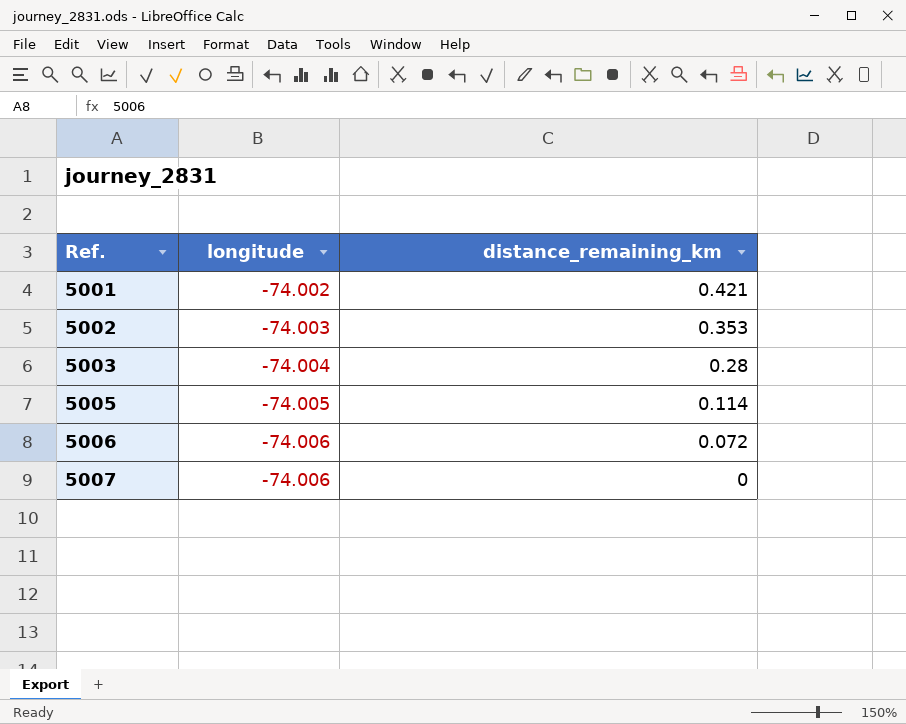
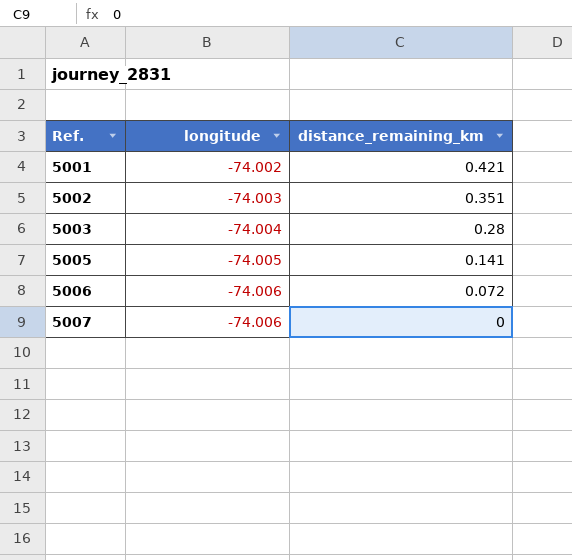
5002 | distance_remaining_km: 0.353 -> 0.351
5005 | distance_remaining_km: 0.114 -> 0.141

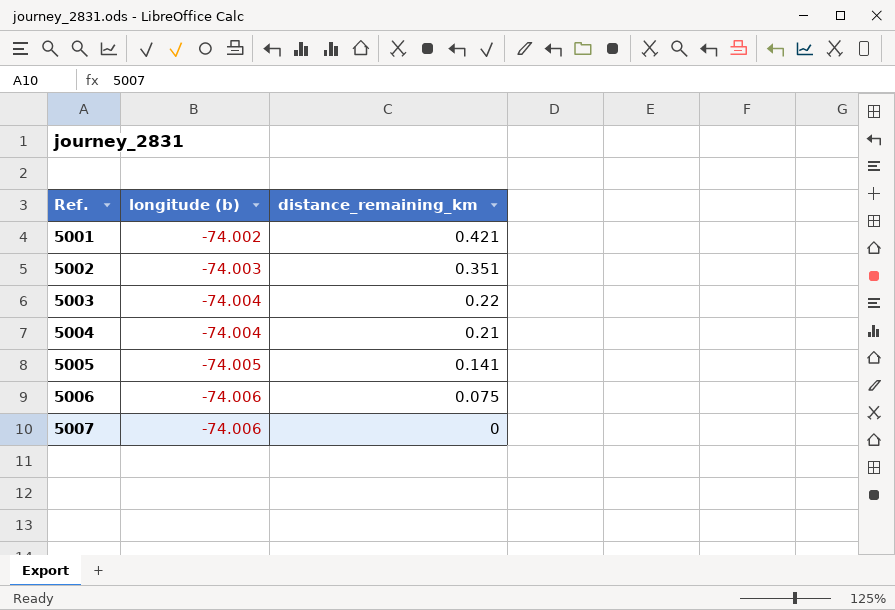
column name: longitude -> longitude (b)
5003 | distance_remaining_km: 0.28 -> 0.22
row 5004: none -> -74.004 | 0.21
5006 | distance_remaining_km: 0.072 -> 0.075

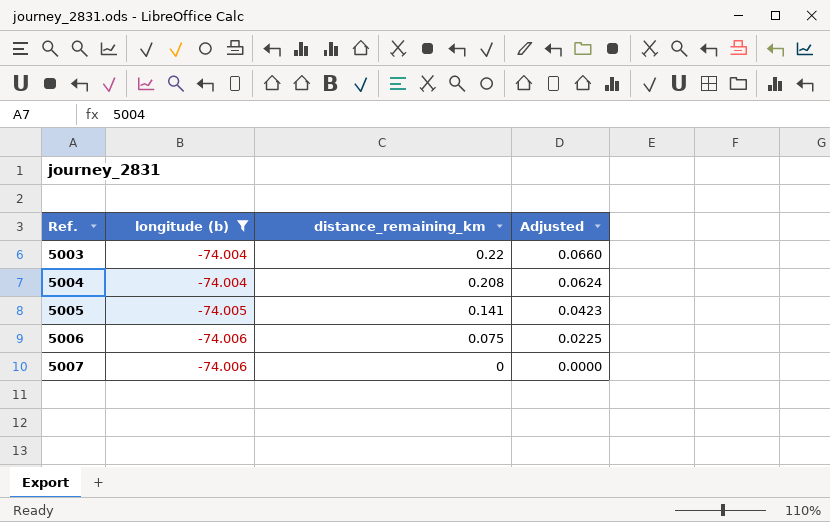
filter: none -> longitude (b) <= -74.004
column Adjusted | formula: none -> [distance_remaining_km] * 0.3
5004 | distance_remaining_km: 0.21 -> 0.208

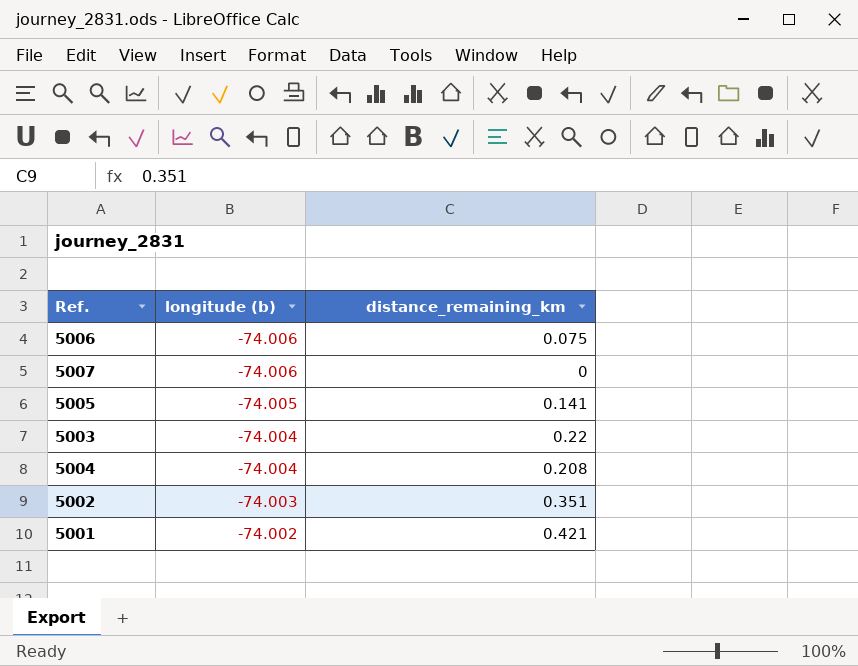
filter: longitude (b) <= -74.004 -> none
row order: Ref. ascending -> longitude (b) ascending
column Adjusted | formula: [distance_remaining_km] * 0.3 -> none

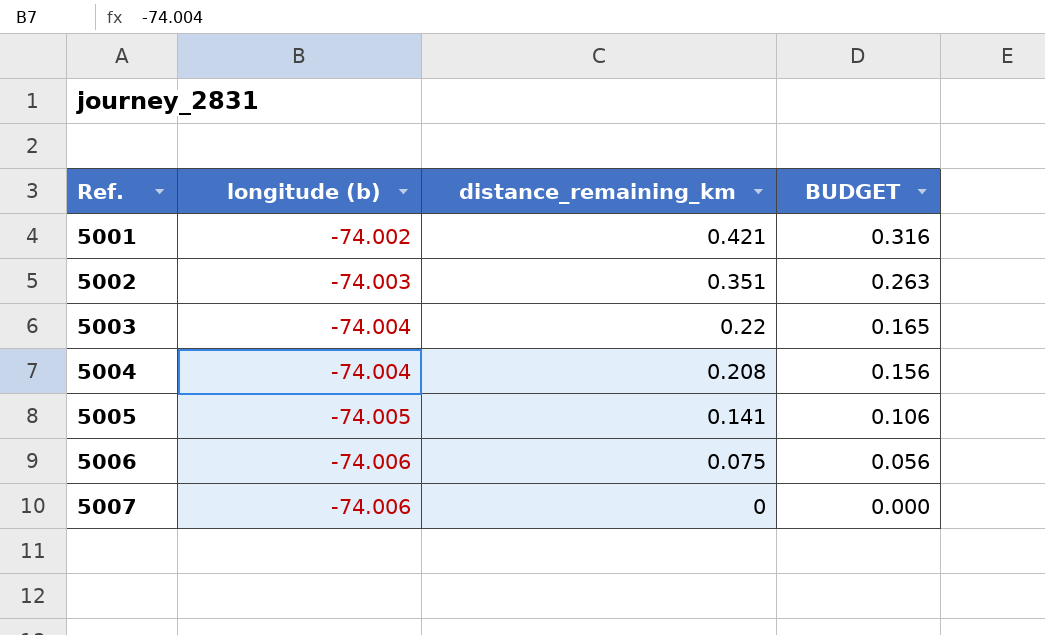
row order: longitude (b) ascending -> Ref. ascending
column BUDGET | formula: none -> [distance_remaining_km] * 0.75

